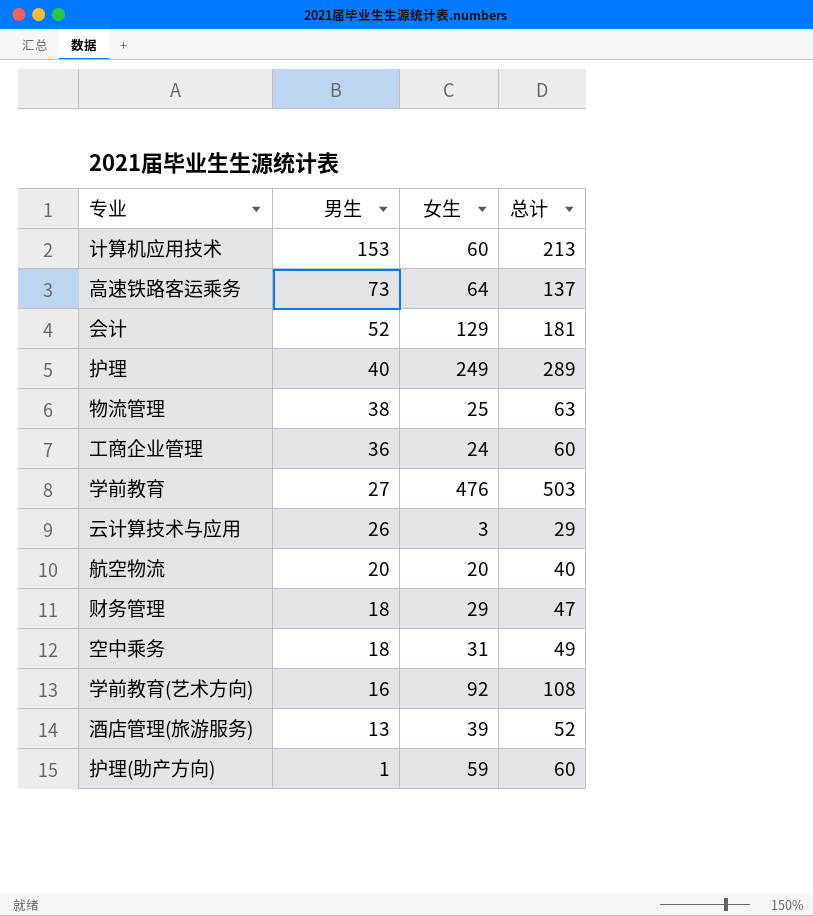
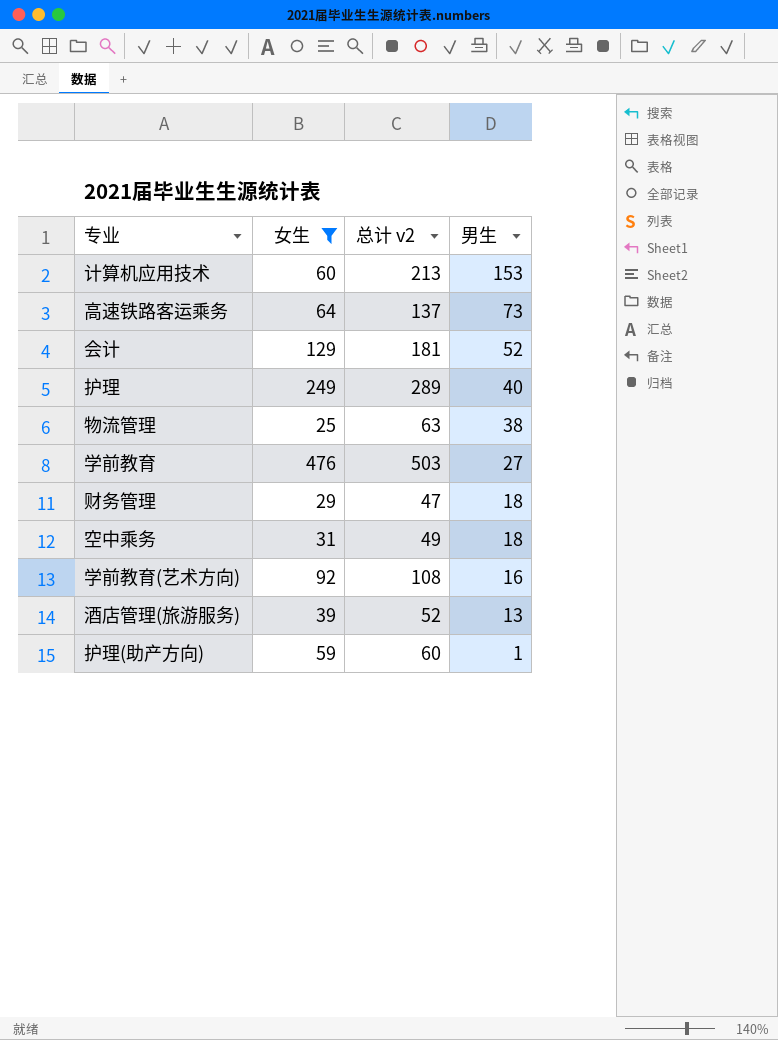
filter: none -> 女生 >= 25
column name: 总计 -> 总计 v2
column 男生 | position: 2 -> 4

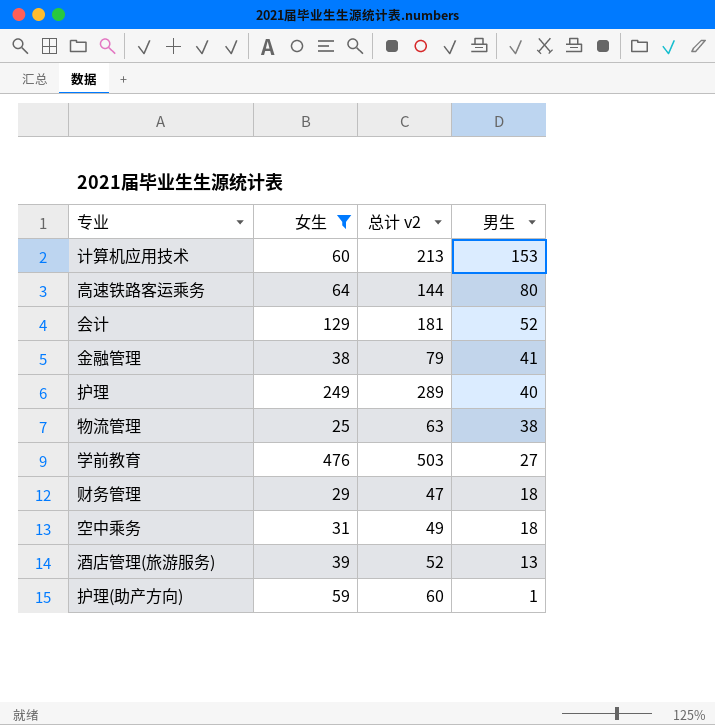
row 学前教育(艺术方向): 92 | 108 | 16 -> none
高速铁路客运乘务 | 总计 v2: 137 -> 144
高速铁路客运乘务 | 男生: 73 -> 80
row 金融管理: none -> 38 | 79 | 41

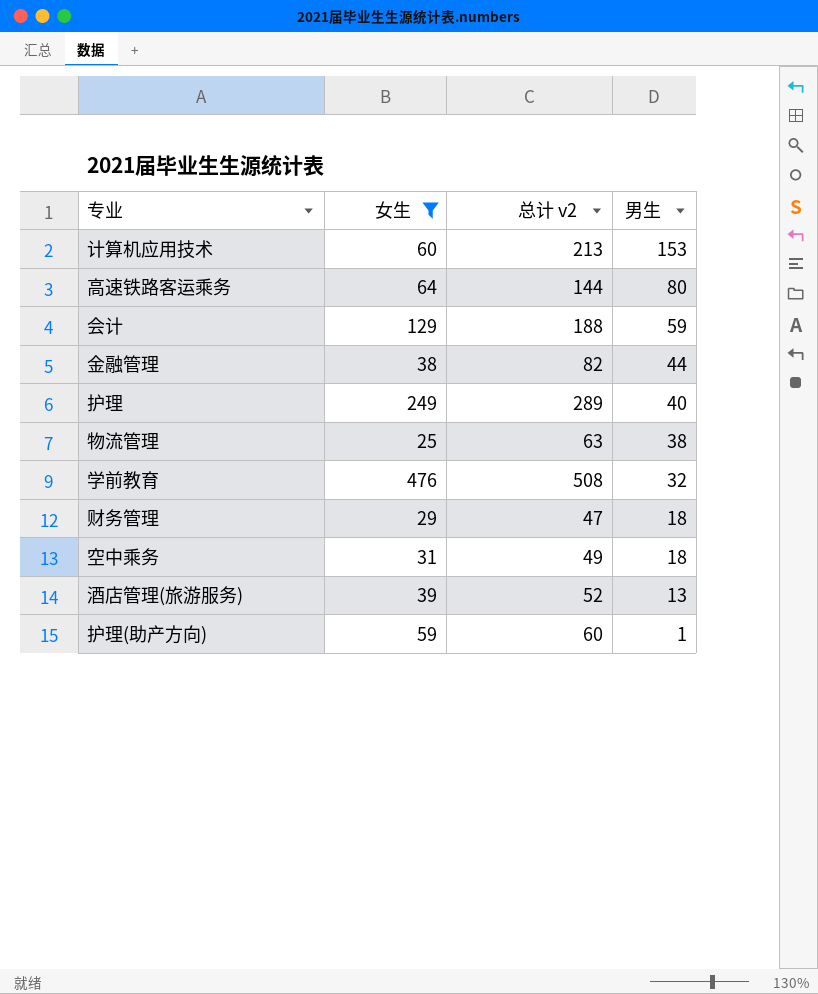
会计 | 总计 v2: 181 -> 188
会计 | 男生: 52 -> 59
金融管理 | 总计 v2: 79 -> 82
金融管理 | 男生: 41 -> 44
学前教育 | 总计 v2: 503 -> 508
学前教育 | 男生: 27 -> 32

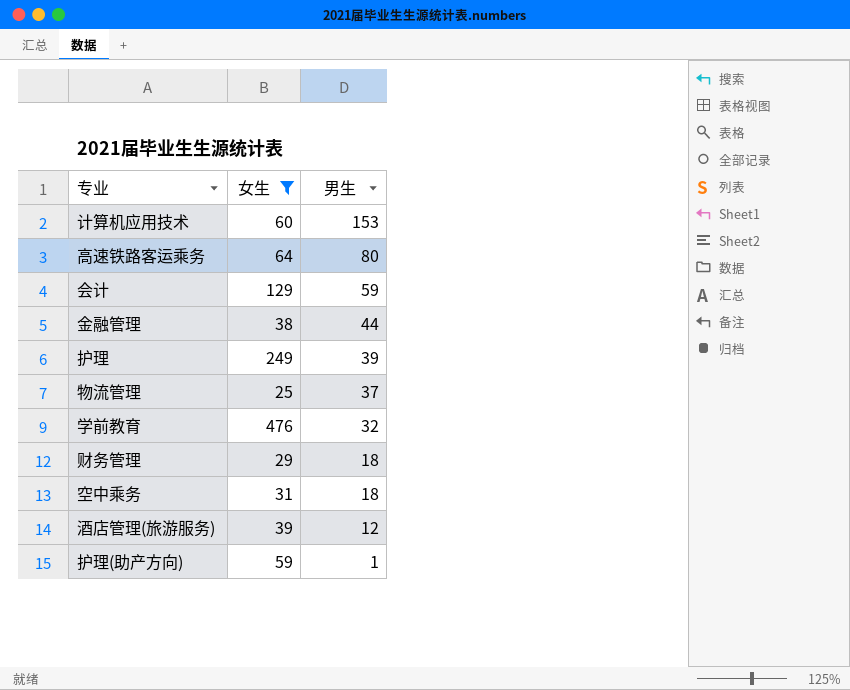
column 总计 v2 | formula: [女生] + [男生] -> none
护理 | 男生: 40 -> 39
物流管理 | 男生: 38 -> 37
酒店管理(旅游服务) | 男生: 13 -> 12

